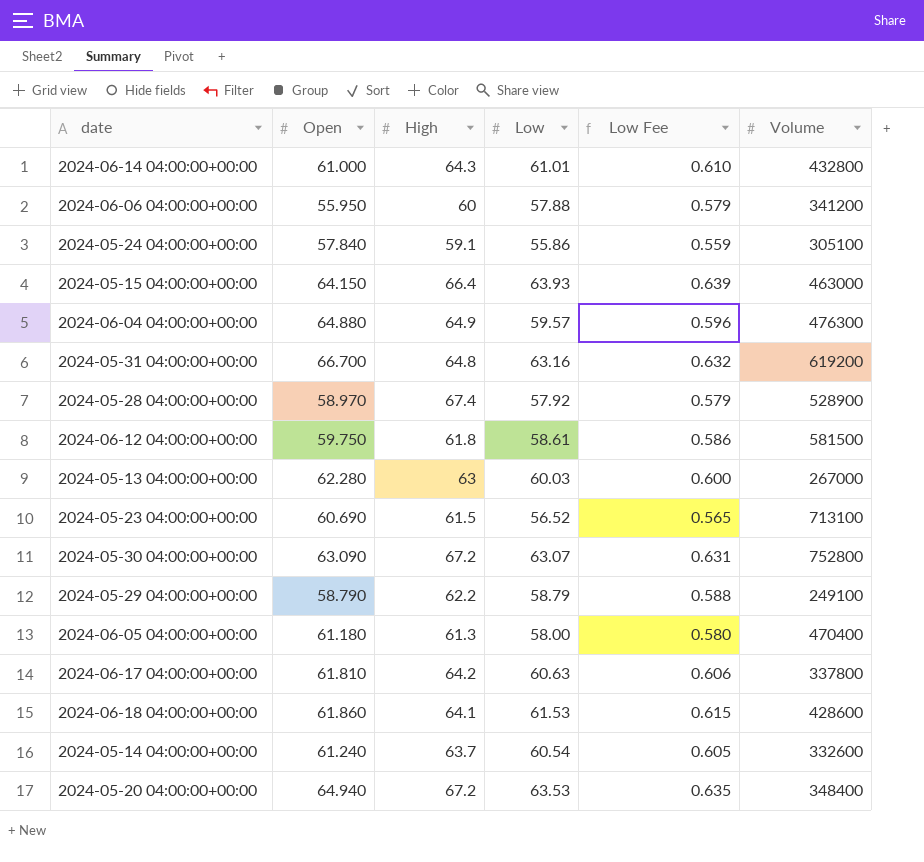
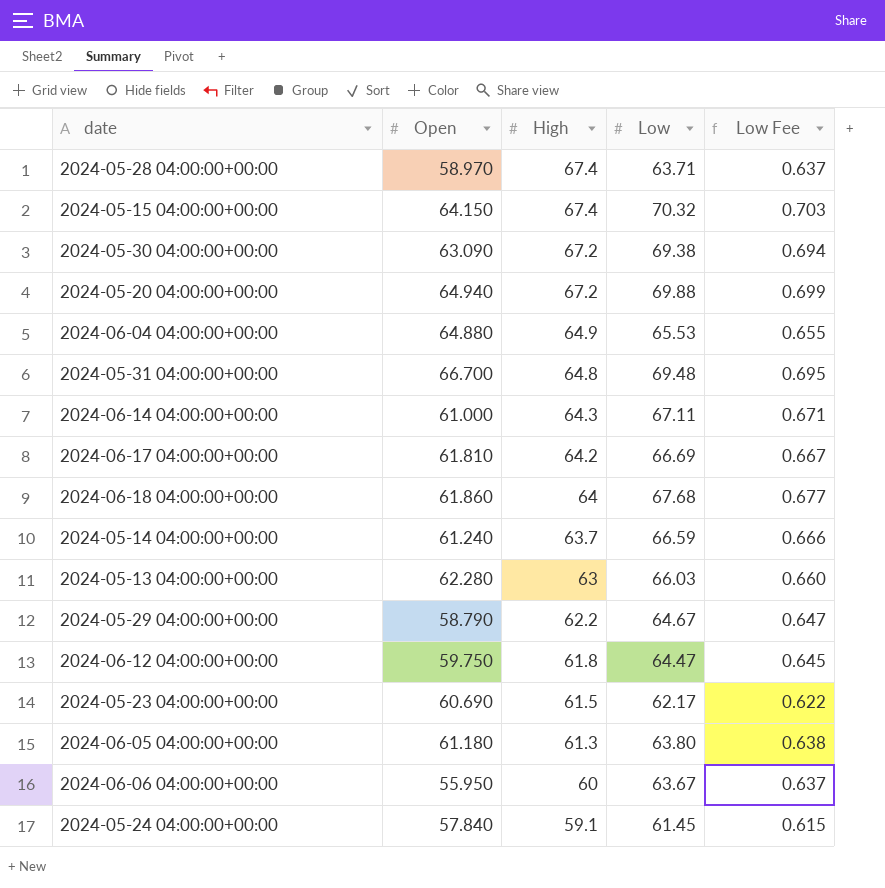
row order: none -> High descending
column Volume | position: 6 -> none
2024-05-28 04:00:00+00:00 | Low: 57.92 -> 63.71
2024-05-28 04:00:00+00:00 | Low Fee: 0.579 -> 0.637
2024-05-15 04:00:00+00:00 | High: 66.4 -> 67.4
2024-05-15 04:00:00+00:00 | Low: 63.93 -> 70.32
2024-05-15 04:00:00+00:00 | Low Fee: 0.639 -> 0.703
2024-05-30 04:00:00+00:00 | Low: 63.07 -> 69.38
2024-05-30 04:00:00+00:00 | Low Fee: 0.631 -> 0.694
2024-05-20 04:00:00+00:00 | Low: 63.53 -> 69.88
2024-05-20 04:00:00+00:00 | Low Fee: 0.635 -> 0.699
2024-06-04 04:00:00+00:00 | Low: 59.57 -> 65.53
2024-06-04 04:00:00+00:00 | Low Fee: 0.596 -> 0.655
2024-05-31 04:00:00+00:00 | Low: 63.16 -> 69.48
2024-05-31 04:00:00+00:00 | Low Fee: 0.632 -> 0.695
2024-06-14 04:00:00+00:00 | Low: 61.01 -> 67.11
2024-06-14 04:00:00+00:00 | Low Fee: 0.610 -> 0.671
2024-06-17 04:00:00+00:00 | Low: 60.63 -> 66.69
2024-06-17 04:00:00+00:00 | Low Fee: 0.606 -> 0.667
2024-06-18 04:00:00+00:00 | High: 64.1 -> 64
2024-06-18 04:00:00+00:00 | Low: 61.53 -> 67.68
2024-06-18 04:00:00+00:00 | Low Fee: 0.615 -> 0.677
2024-05-14 04:00:00+00:00 | Low: 60.54 -> 66.59
2024-05-14 04:00:00+00:00 | Low Fee: 0.605 -> 0.666
2024-05-13 04:00:00+00:00 | Low: 60.03 -> 66.03
2024-05-13 04:00:00+00:00 | Low Fee: 0.600 -> 0.660
2024-05-29 04:00:00+00:00 | Low: 58.79 -> 64.67
2024-05-29 04:00:00+00:00 | Low Fee: 0.588 -> 0.647
2024-06-12 04:00:00+00:00 | Low: 58.61 -> 64.47
2024-06-12 04:00:00+00:00 | Low Fee: 0.586 -> 0.645
2024-05-23 04:00:00+00:00 | Low: 56.52 -> 62.17
2024-05-23 04:00:00+00:00 | Low Fee: 0.565 -> 0.622
2024-06-05 04:00:00+00:00 | Low: 58.00 -> 63.80
2024-06-05 04:00:00+00:00 | Low Fee: 0.580 -> 0.638
2024-06-06 04:00:00+00:00 | Low: 57.88 -> 63.67
2024-06-06 04:00:00+00:00 | Low Fee: 0.579 -> 0.637
2024-05-24 04:00:00+00:00 | Low: 55.86 -> 61.45
2024-05-24 04:00:00+00:00 | Low Fee: 0.559 -> 0.615

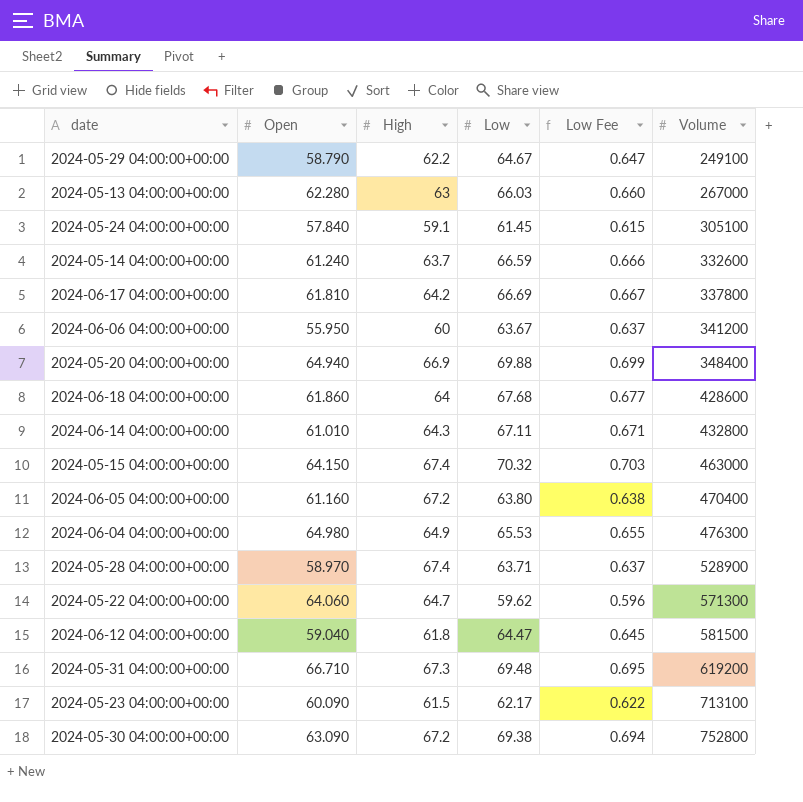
row order: High descending -> Volume ascending
column Volume | position: none -> 6
2024-05-20 04:00:00+00:00 | High: 67.2 -> 66.9
2024-06-14 04:00:00+00:00 | Open: 61.000 -> 61.010
2024-06-05 04:00:00+00:00 | Open: 61.180 -> 61.160
2024-06-05 04:00:00+00:00 | High: 61.3 -> 67.2
2024-06-04 04:00:00+00:00 | Open: 64.880 -> 64.980
row 2024-05-22 04:00:00+00:00: none -> 64.060 | 64.7 | 59.62 | 0.596 | 571300
2024-06-12 04:00:00+00:00 | Open: 59.750 -> 59.040
2024-05-31 04:00:00+00:00 | Open: 66.700 -> 66.710
2024-05-31 04:00:00+00:00 | High: 64.8 -> 67.3
2024-05-23 04:00:00+00:00 | Open: 60.690 -> 60.090

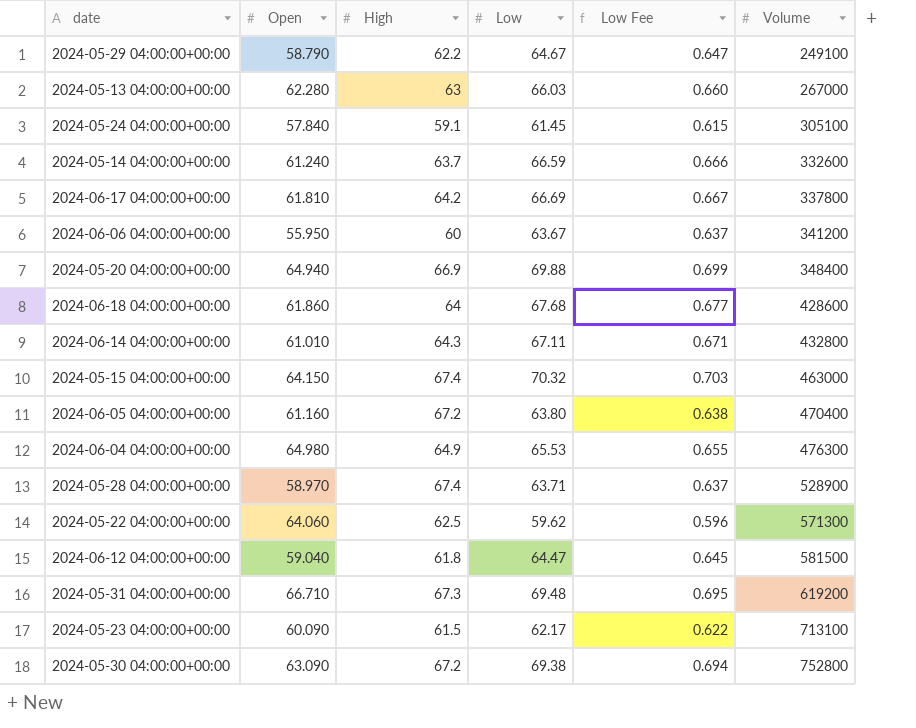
2024-05-22 04:00:00+00:00 | High: 64.7 -> 62.5

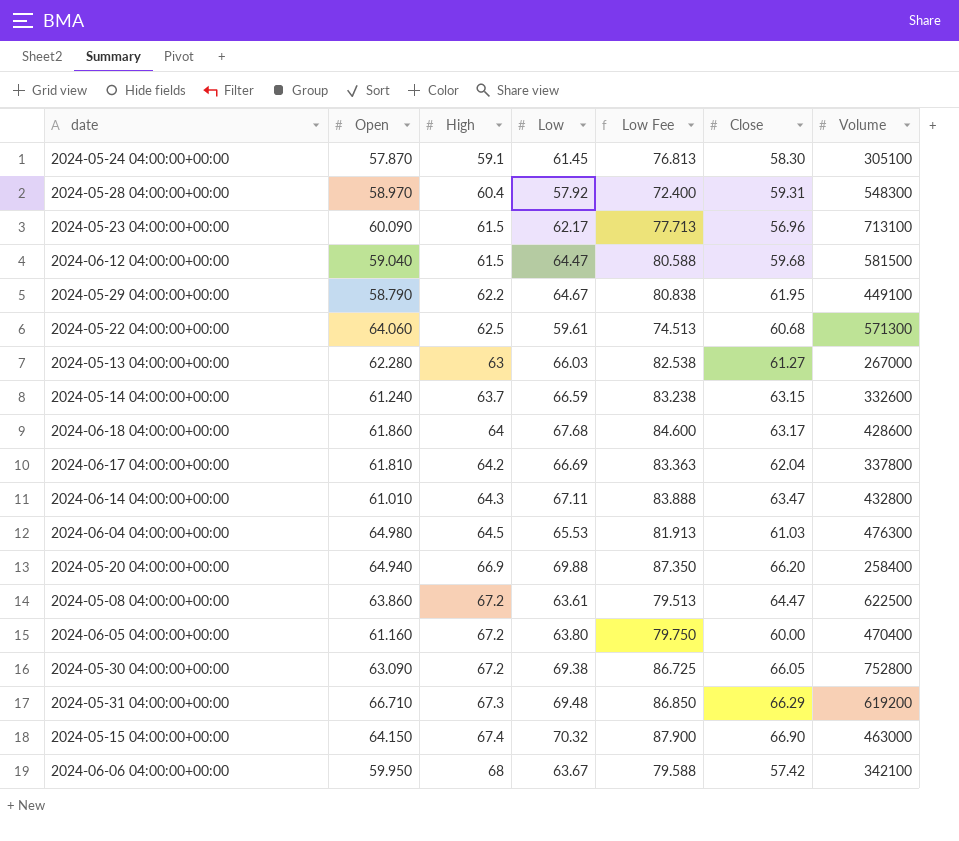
row order: Volume ascending -> High ascending
column Low Fee | formula: [Low] * 0.01 -> [Low] * 1.25
column Close | position: none -> 6
2024-05-24 04:00:00+00:00 | Open: 57.840 -> 57.870
2024-05-28 04:00:00+00:00 | High: 67.4 -> 60.4
2024-05-28 04:00:00+00:00 | Low: 63.71 -> 57.92
2024-05-28 04:00:00+00:00 | Volume: 528900 -> 548300
2024-06-12 04:00:00+00:00 | High: 61.8 -> 61.5
2024-05-29 04:00:00+00:00 | Volume: 249100 -> 449100
2024-05-22 04:00:00+00:00 | Low: 59.62 -> 59.61
2024-06-04 04:00:00+00:00 | High: 64.9 -> 64.5
2024-05-20 04:00:00+00:00 | Volume: 348400 -> 258400
row 2024-05-08 04:00:00+00:00: none -> 63.860 | 67.2 | 63.61 | 79.513 | 64.47 | 622500
2024-06-06 04:00:00+00:00 | Open: 55.950 -> 59.950
2024-06-06 04:00:00+00:00 | High: 60 -> 68
2024-06-06 04:00:00+00:00 | Volume: 341200 -> 342100

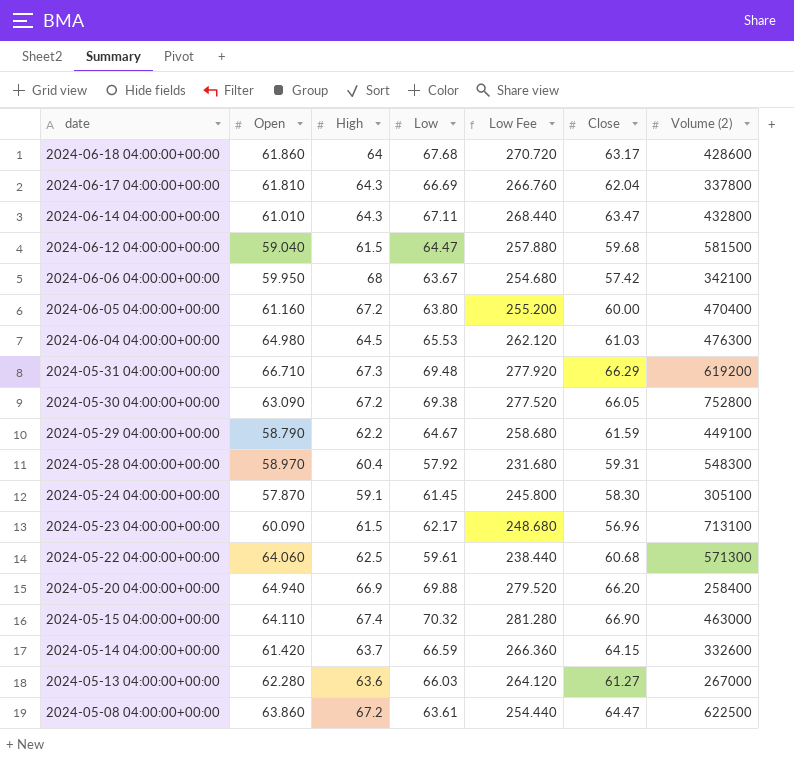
row order: High ascending -> date descending
column Low Fee | formula: [Low] * 1.25 -> [Low] * 4
column name: Volume -> Volume (2)
2024-06-17 04:00:00+00:00 | High: 64.2 -> 64.3
2024-05-29 04:00:00+00:00 | Close: 61.95 -> 61.59
2024-05-15 04:00:00+00:00 | Open: 64.150 -> 64.110
2024-05-14 04:00:00+00:00 | Open: 61.240 -> 61.420
2024-05-14 04:00:00+00:00 | Close: 63.15 -> 64.15
2024-05-13 04:00:00+00:00 | High: 63 -> 63.6

